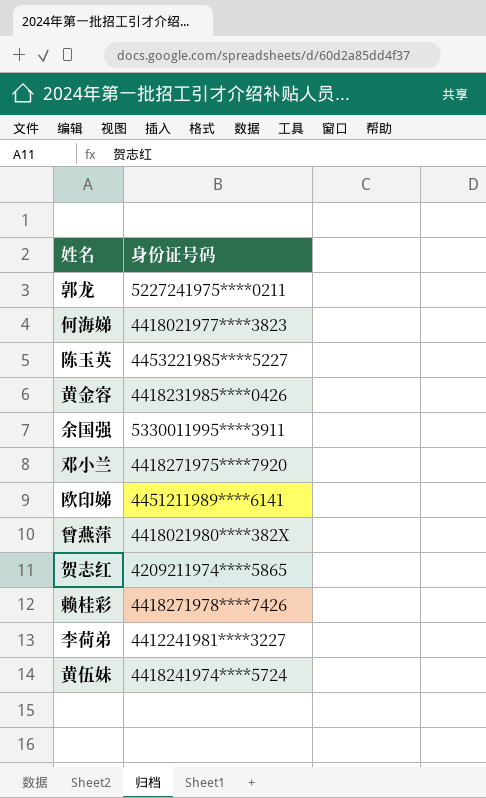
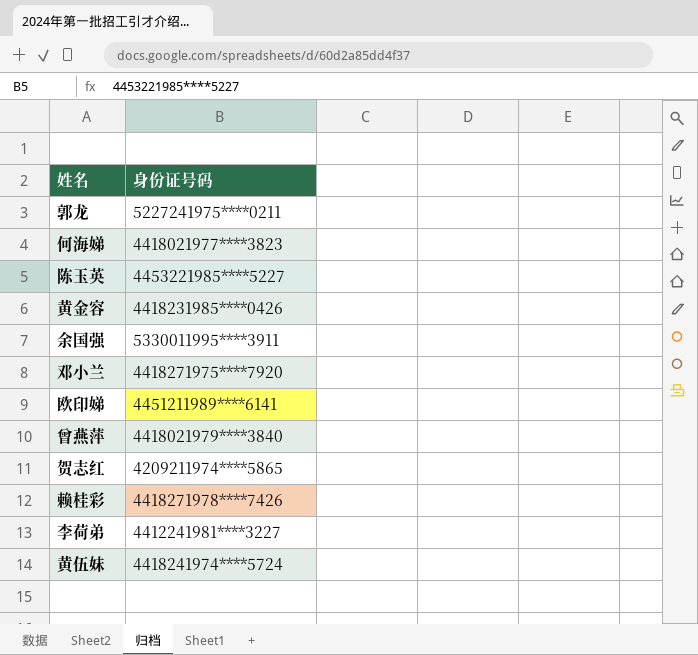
曾燕萍 | 身份证号码: 4418021980****382X -> 4418021979****3840

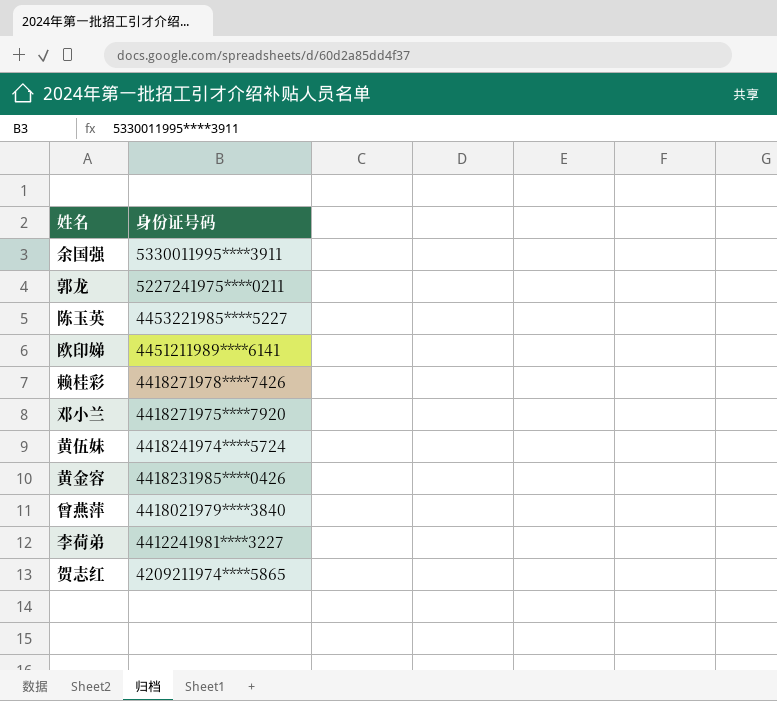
row order: none -> 身份证号码 descending
row 何海娣: 4418021977****3823 -> none

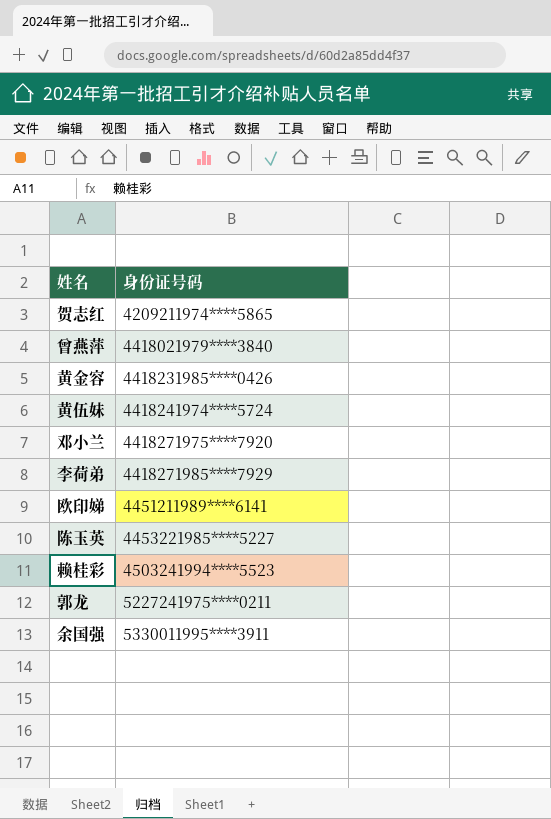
row order: 身份证号码 descending -> 身份证号码 ascending
李荷弟 | 身份证号码: 4412241981****3227 -> 4418271985****7929
赖桂彩 | 身份证号码: 4418271978****7426 -> 4503241994****5523

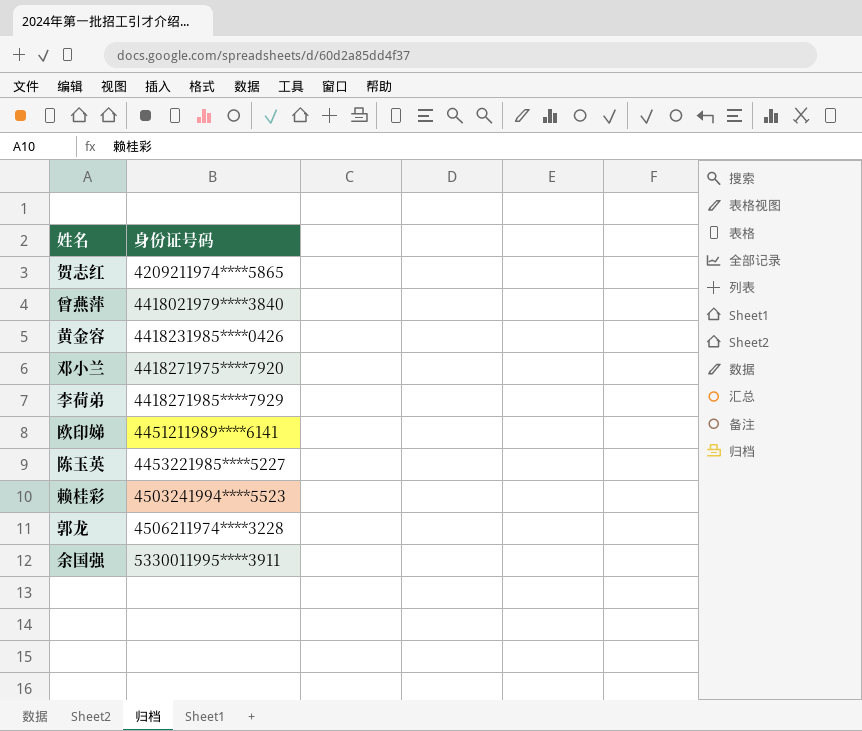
row 黄伍妹: 4418241974****5724 -> none
郭龙 | 身份证号码: 5227241975****0211 -> 4506211974****3228

